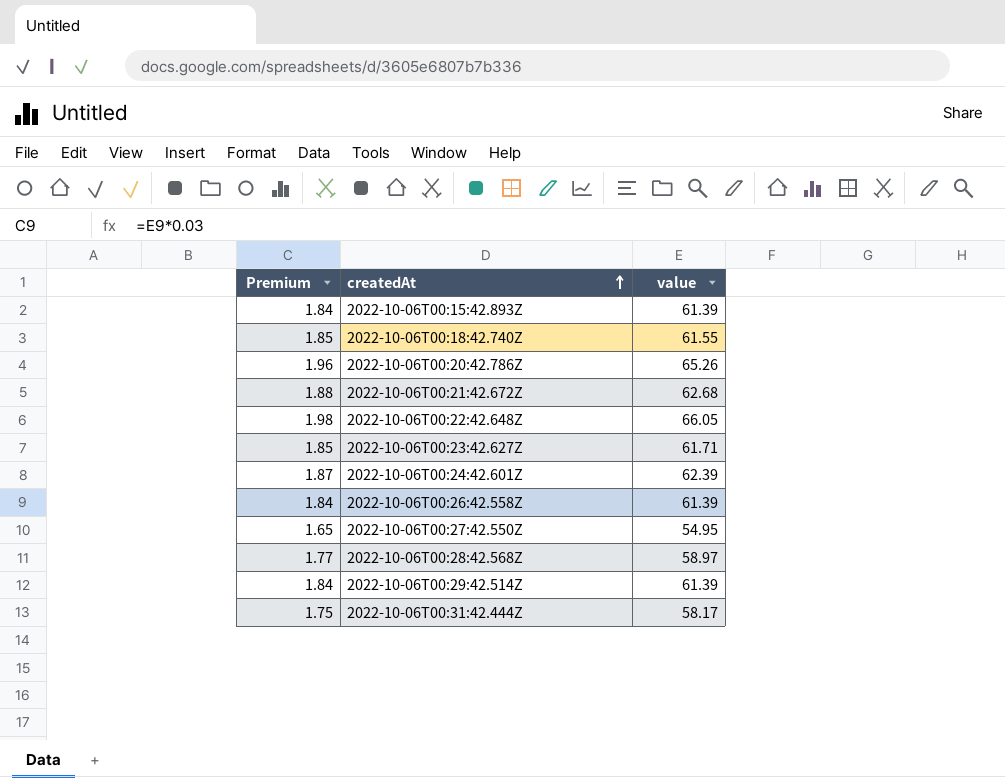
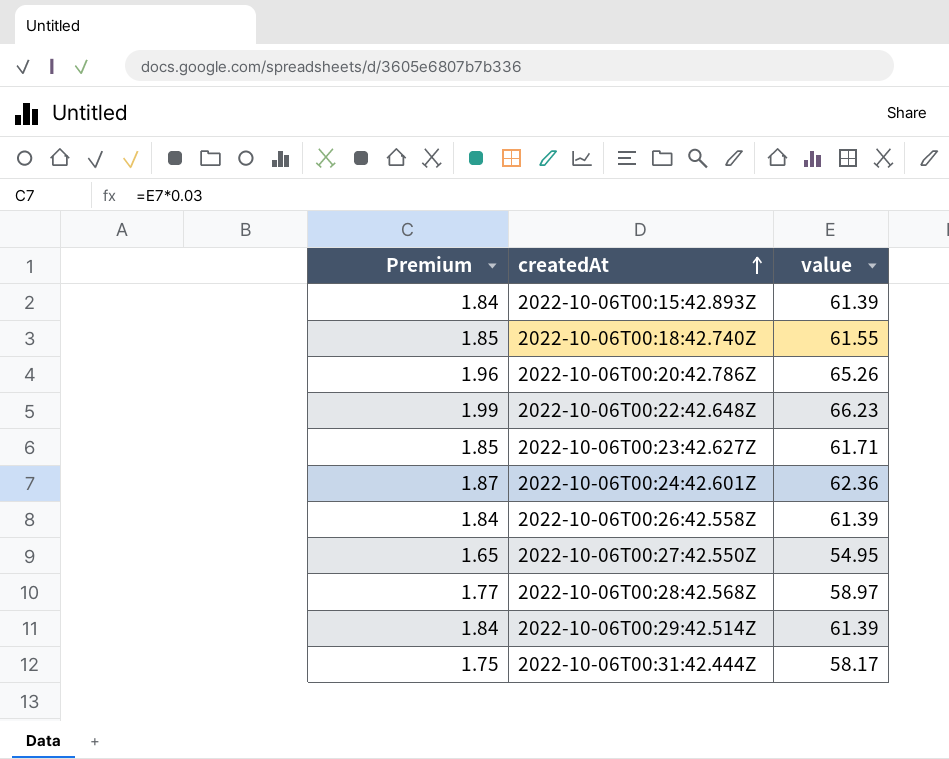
row 2022-10-06T00:21:42.672Z: 1.88 | 62.68 -> none
2022-10-06T00:22:42.648Z | Premium: 1.98 -> 1.99
2022-10-06T00:22:42.648Z | value: 66.05 -> 66.23
2022-10-06T00:24:42.601Z | value: 62.39 -> 62.36

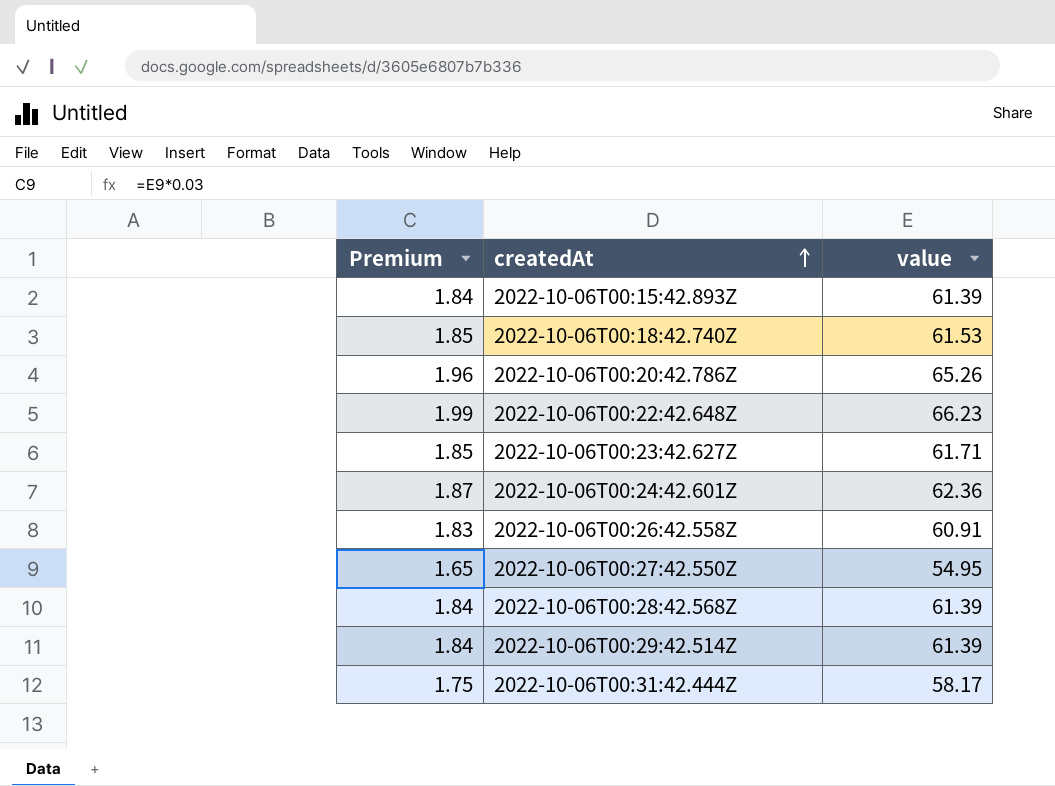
2022-10-06T00:18:42.740Z | value: 61.55 -> 61.53
2022-10-06T00:26:42.558Z | Premium: 1.84 -> 1.83
2022-10-06T00:26:42.558Z | value: 61.39 -> 60.91
2022-10-06T00:28:42.568Z | Premium: 1.77 -> 1.84
2022-10-06T00:28:42.568Z | value: 58.97 -> 61.39

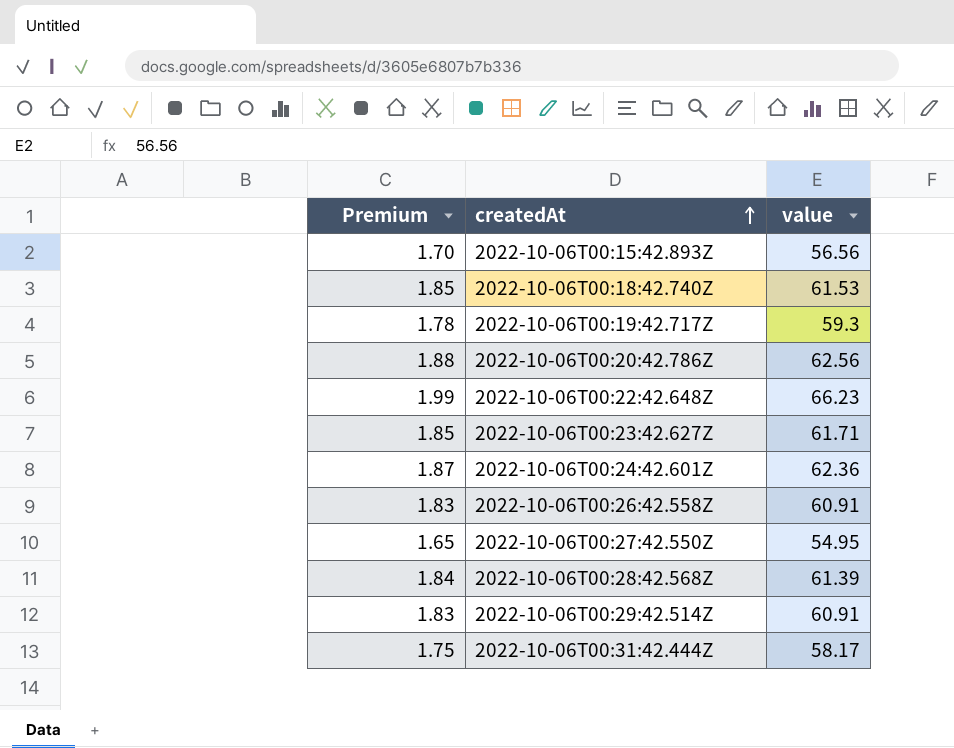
2022-10-06T00:15:42.893Z | Premium: 1.84 -> 1.70
2022-10-06T00:15:42.893Z | value: 61.39 -> 56.56
row 2022-10-06T00:19:42.717Z: none -> 1.78 | 59.3
2022-10-06T00:20:42.786Z | Premium: 1.96 -> 1.88
2022-10-06T00:20:42.786Z | value: 65.26 -> 62.56
2022-10-06T00:29:42.514Z | Premium: 1.84 -> 1.83
2022-10-06T00:29:42.514Z | value: 61.39 -> 60.91

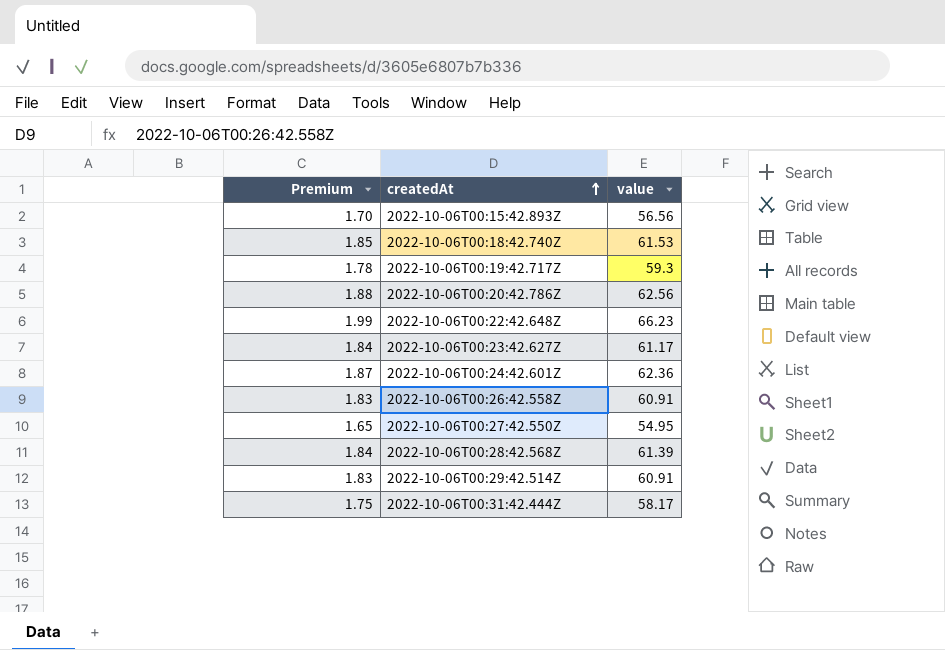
2022-10-06T00:23:42.627Z | Premium: 1.85 -> 1.84
2022-10-06T00:23:42.627Z | value: 61.71 -> 61.17

